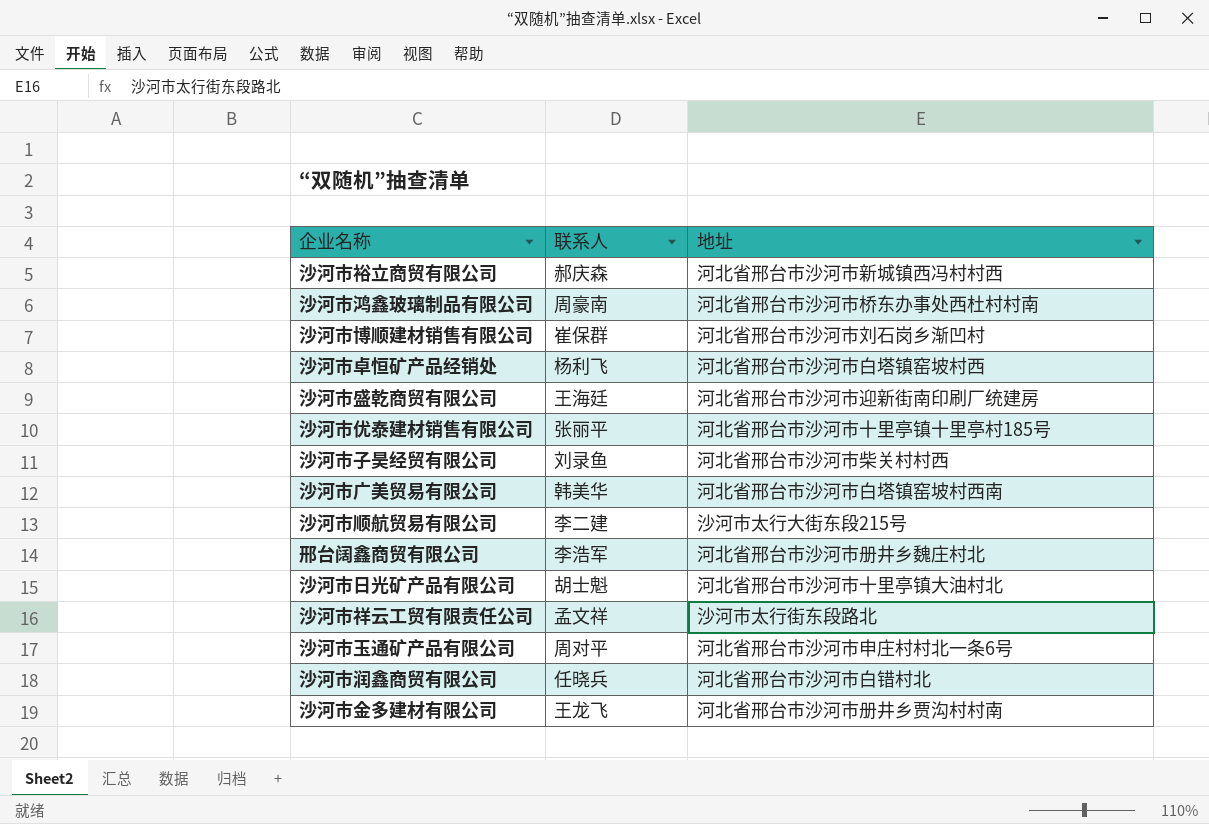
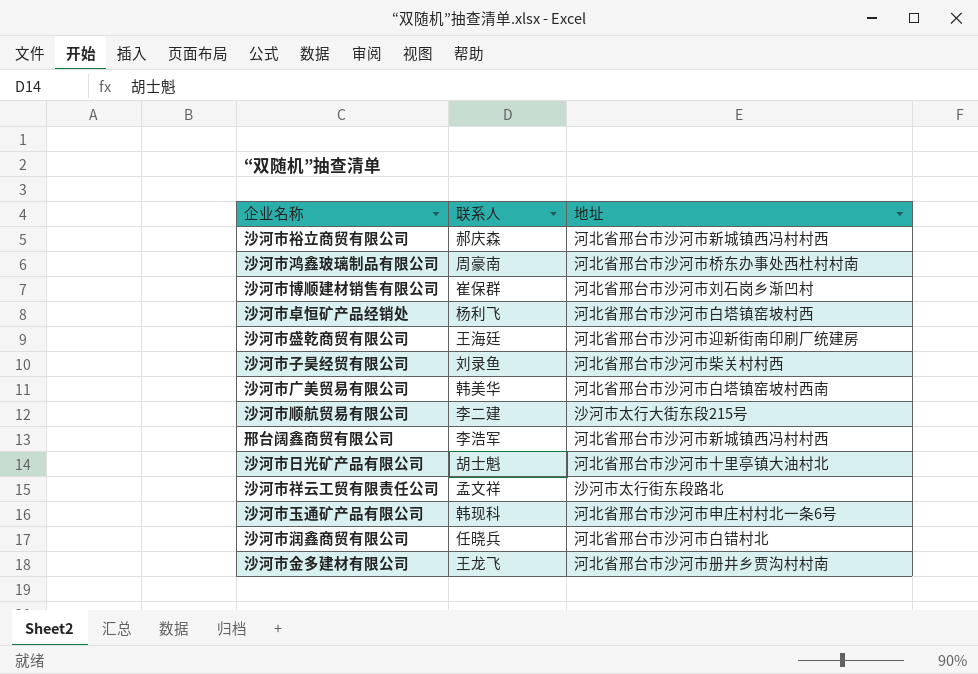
row 沙河市优泰建材销售有限公司: 张丽平 | 河北省邢台市沙河市十里亭镇十里亭村185号 -> none
邢台阔鑫商贸有限公司 | 地址: 河北省邢台市沙河市册井乡魏庄村北 -> 河北省邢台市沙河市新城镇西冯村村西
沙河市玉通矿产品有限公司 | 联系人: 周对平 -> 韩现科

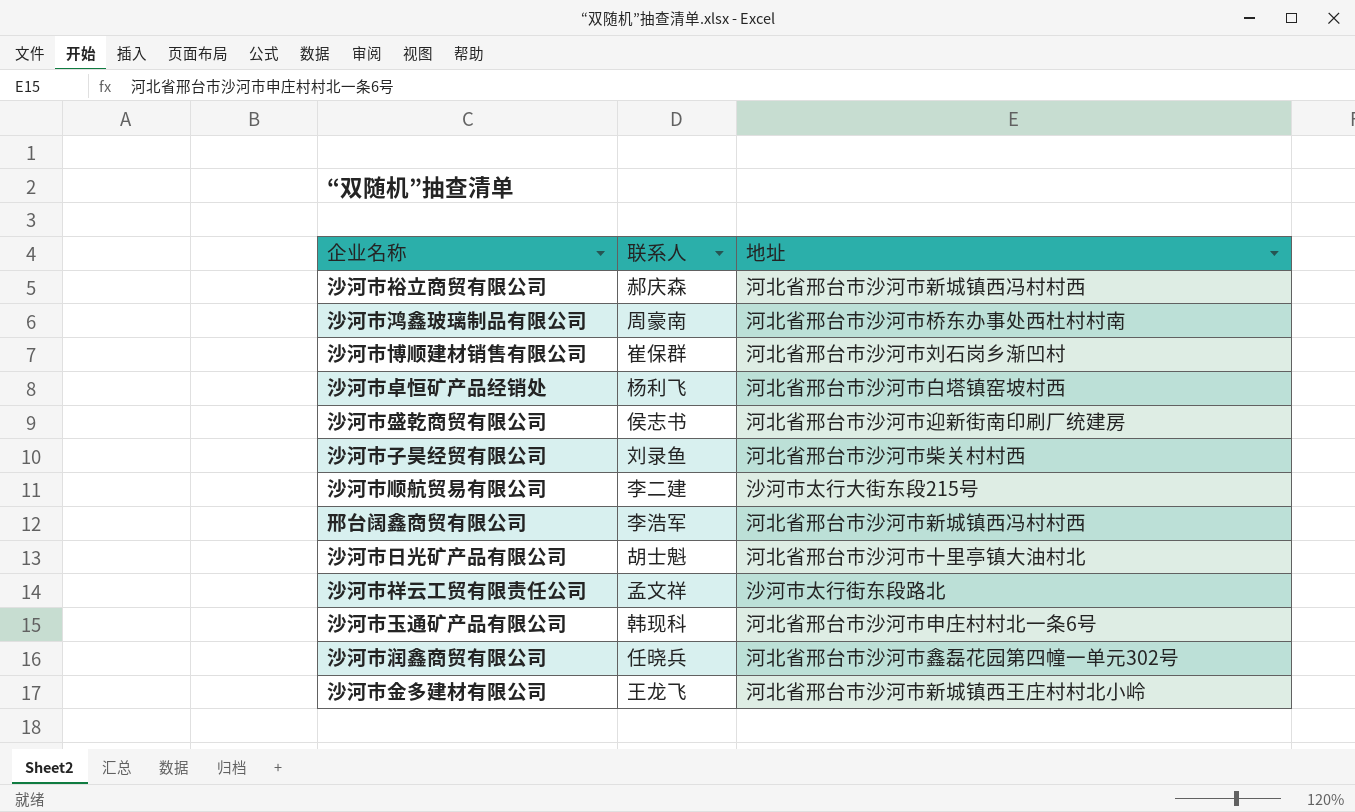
row 沙河市广美贸易有限公司: 韩美华 | 河北省邢台市沙河市白塔镇窑坡村西南 -> none
沙河市盛乾商贸有限公司 | 联系人: 王海廷 -> 侯志书
沙河市润鑫商贸有限公司 | 地址: 河北省邢台市沙河市白错村北 -> 河北省邢台市沙河市鑫磊花园第四幢一单元302号
沙河市金多建材有限公司 | 地址: 河北省邢台市沙河市册井乡贾沟村村南 -> 河北省邢台市沙河市新城镇西王庄村村北小岭

